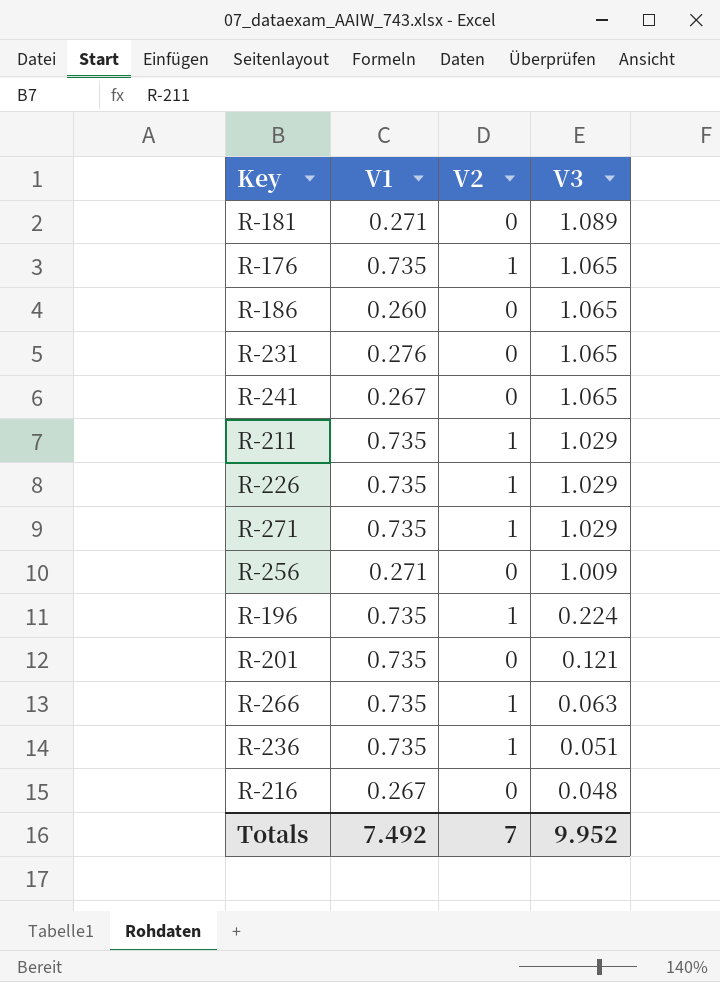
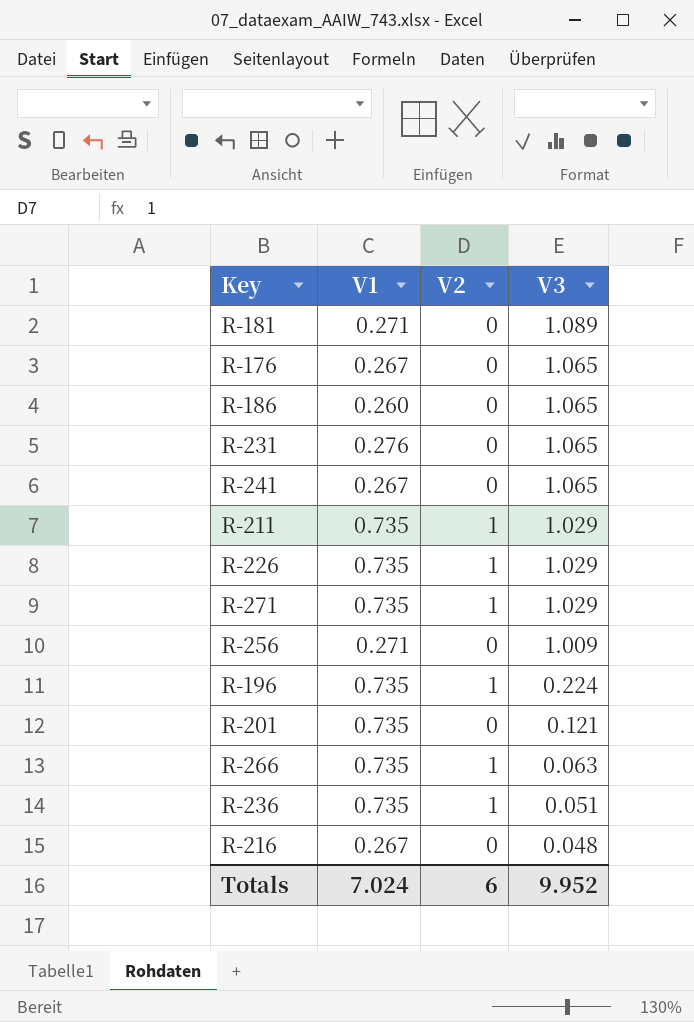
R-176 | V1: 0.735 -> 0.267
R-176 | V2: 1 -> 0
Totals | V1: 7.492 -> 7.024
Totals | V2: 7 -> 6

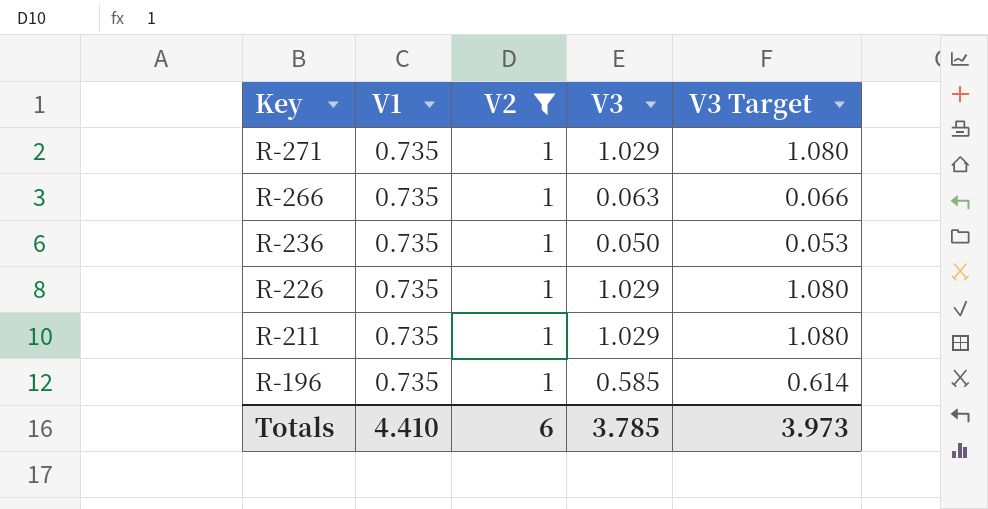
filter: none -> V2 = 1
row order: V3 descending -> Key descending
column V3 Target | formula: none -> [V3] * 1.05
R-236 | V3: 0.051 -> 0.050
R-196 | V3: 0.224 -> 0.585
Totals | V1: 7.024 -> 4.410
Totals | V3: 9.952 -> 3.785

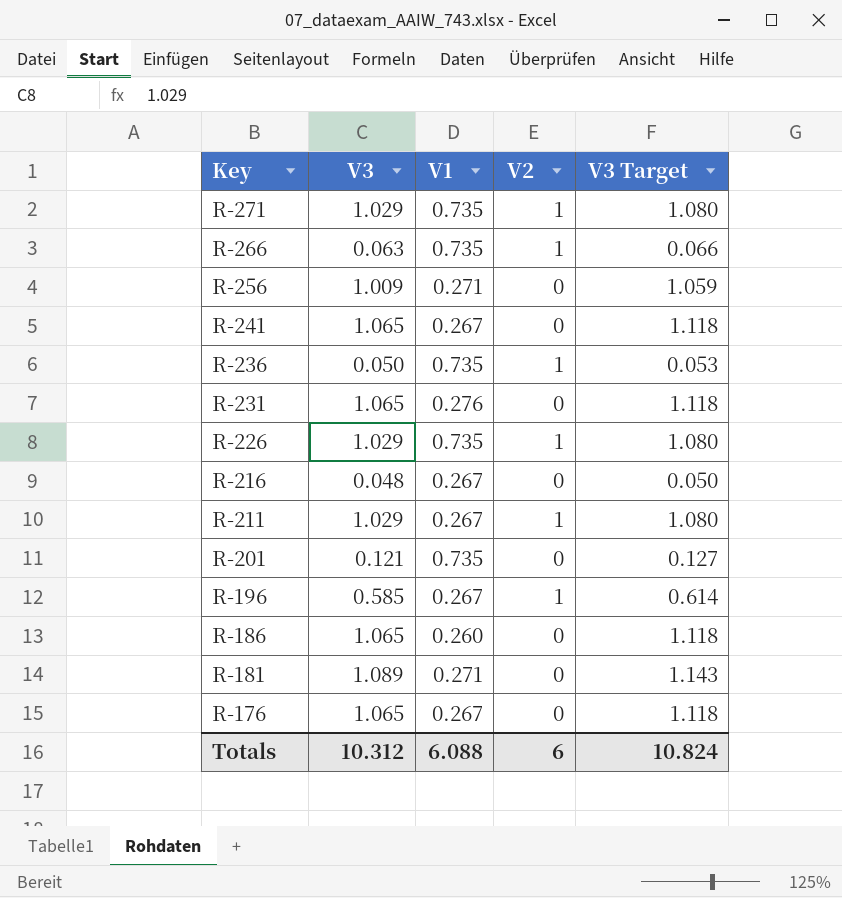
filter: V2 = 1 -> none
column V3 | position: 4 -> 2
R-211 | V1: 0.735 -> 0.267
R-196 | V1: 0.735 -> 0.267
Totals | V3: 3.785 -> 10.312
Totals | V1: 4.410 -> 6.088
Totals | V3 Target: 3.973 -> 10.824

